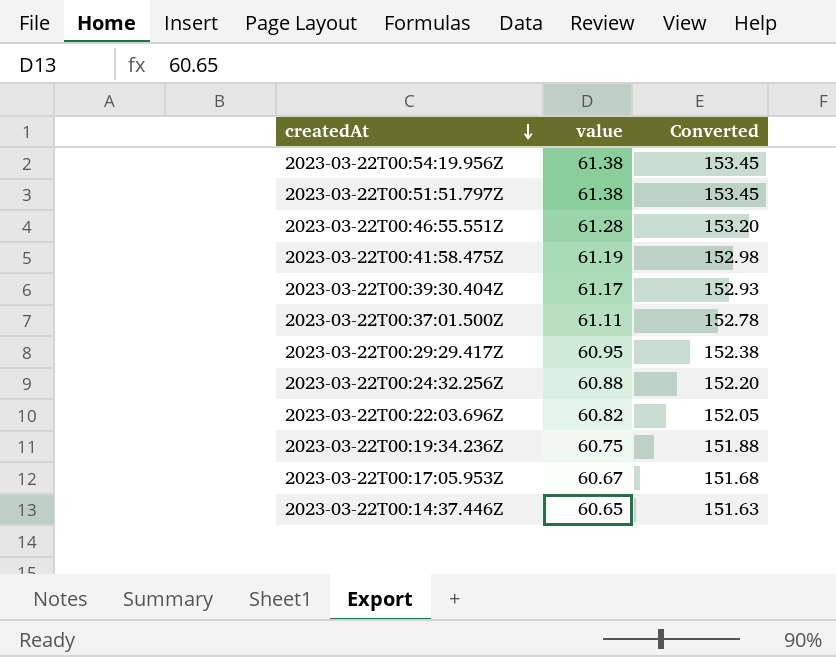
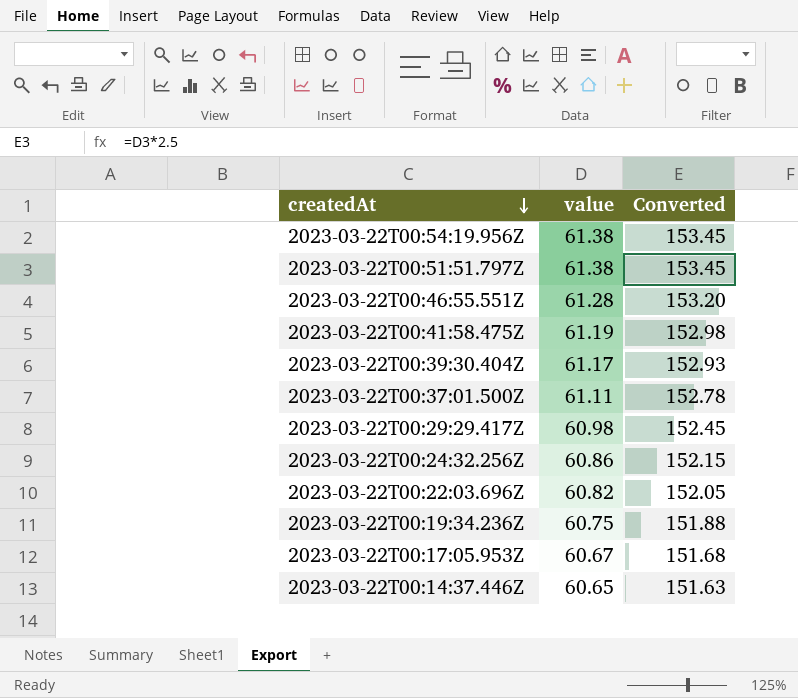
2023-03-22T00:29:29.417Z | value: 60.95 -> 60.98
2023-03-22T00:29:29.417Z | Converted: 152.38 -> 152.45
2023-03-22T00:24:32.256Z | value: 60.88 -> 60.86
2023-03-22T00:24:32.256Z | Converted: 152.20 -> 152.15

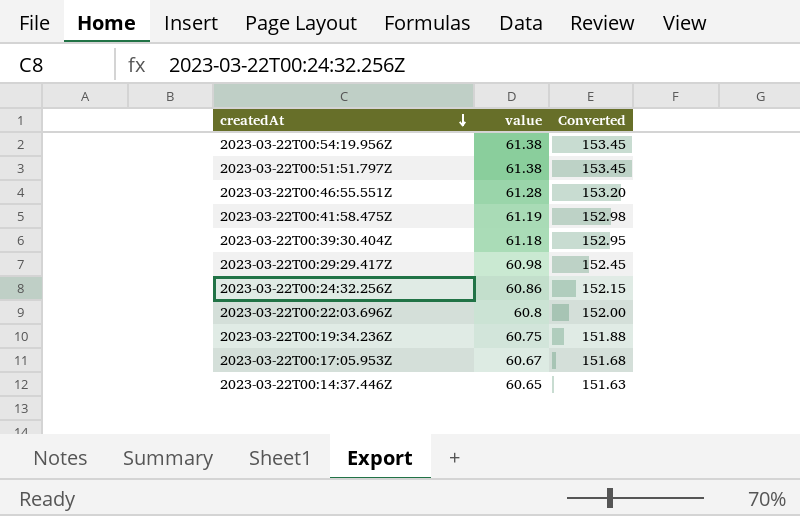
row 2023-03-22T00:37:01.500Z: 61.11 | 152.78 -> none
2023-03-22T00:39:30.404Z | value: 61.17 -> 61.18
2023-03-22T00:39:30.404Z | Converted: 152.93 -> 152.95
2023-03-22T00:22:03.696Z | value: 60.82 -> 60.8
2023-03-22T00:22:03.696Z | Converted: 152.05 -> 152.00

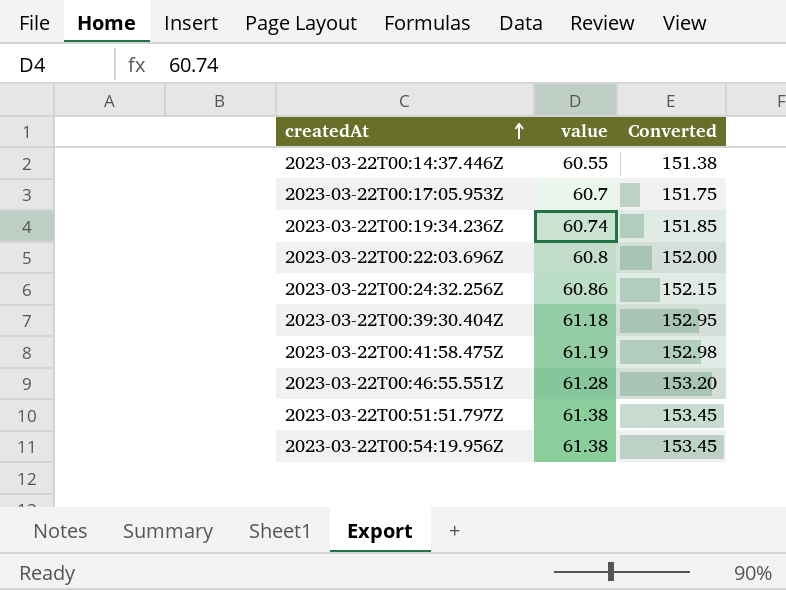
row order: createdAt descending -> createdAt ascending
row 2023-03-22T00:29:29.417Z: 60.98 | 152.45 -> none
2023-03-22T00:14:37.446Z | value: 60.65 -> 60.55
2023-03-22T00:14:37.446Z | Converted: 151.63 -> 151.38
2023-03-22T00:17:05.953Z | value: 60.67 -> 60.7
2023-03-22T00:17:05.953Z | Converted: 151.68 -> 151.75
2023-03-22T00:19:34.236Z | value: 60.75 -> 60.74
2023-03-22T00:19:34.236Z | Converted: 151.88 -> 151.85

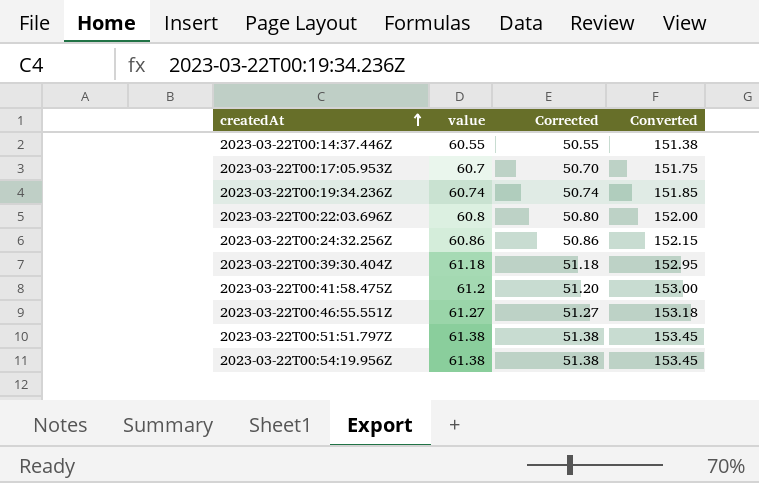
column Corrected | formula: none -> [value] - 10
2023-03-22T00:41:58.475Z | value: 61.19 -> 61.2
2023-03-22T00:41:58.475Z | Converted: 152.98 -> 153.00
2023-03-22T00:46:55.551Z | value: 61.28 -> 61.27
2023-03-22T00:46:55.551Z | Converted: 153.20 -> 153.18

